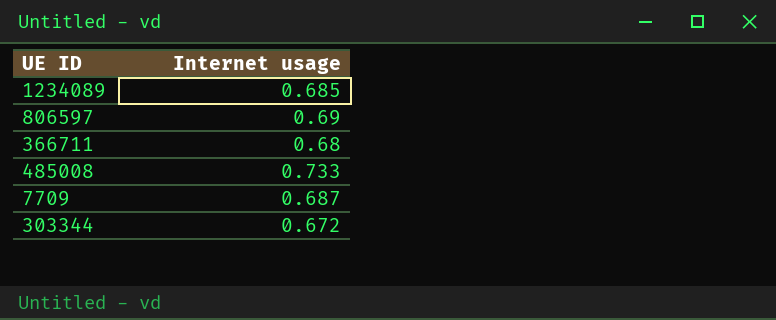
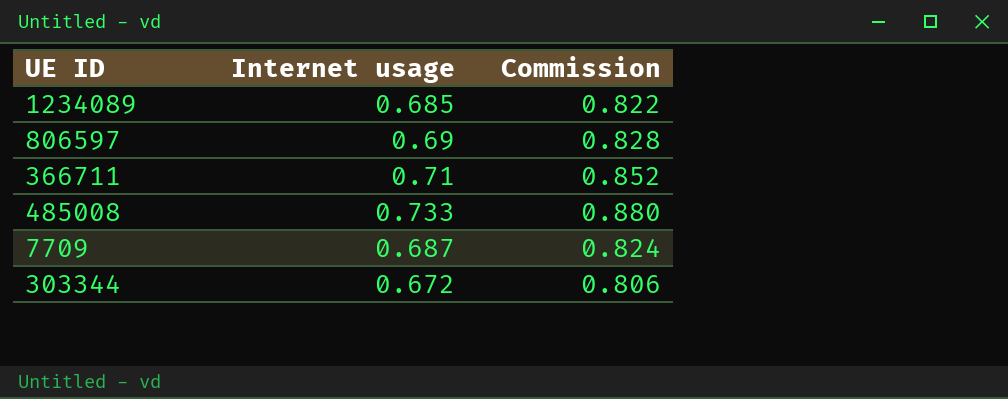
column Commission | formula: none -> [Internet usage] * 1.2
366711 | Internet usage: 0.68 -> 0.71

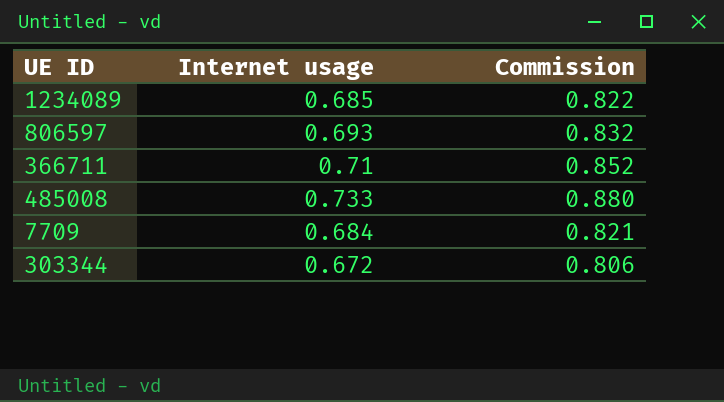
806597 | Internet usage: 0.69 -> 0.693
806597 | Commission: 0.828 -> 0.832
7709 | Internet usage: 0.687 -> 0.684
7709 | Commission: 0.824 -> 0.821

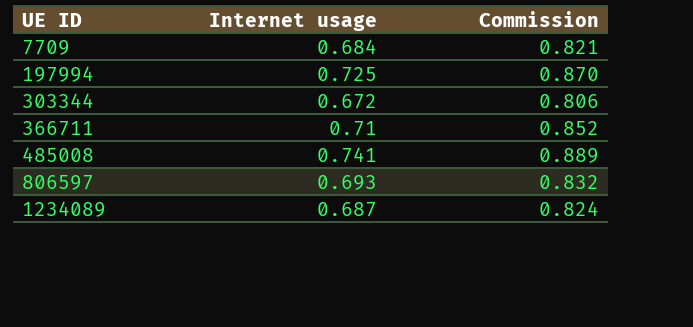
row order: none -> UE ID ascending
row 197994: none -> 0.725 | 0.870
485008 | Internet usage: 0.733 -> 0.741
485008 | Commission: 0.880 -> 0.889
1234089 | Internet usage: 0.685 -> 0.687
1234089 | Commission: 0.822 -> 0.824

